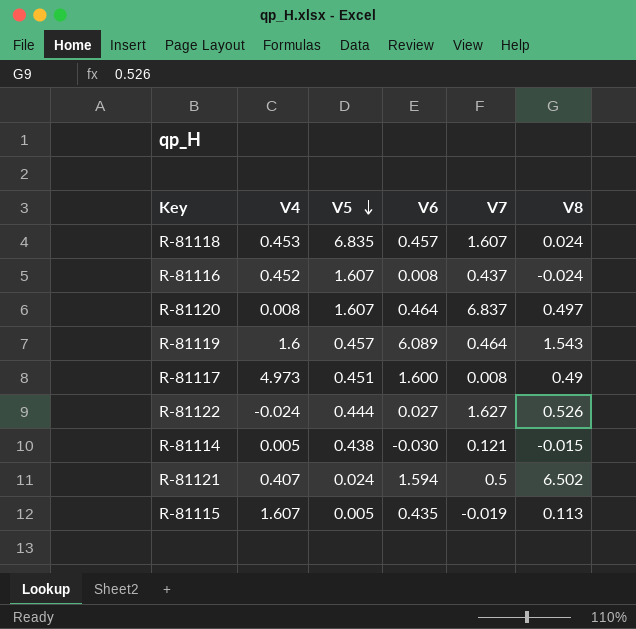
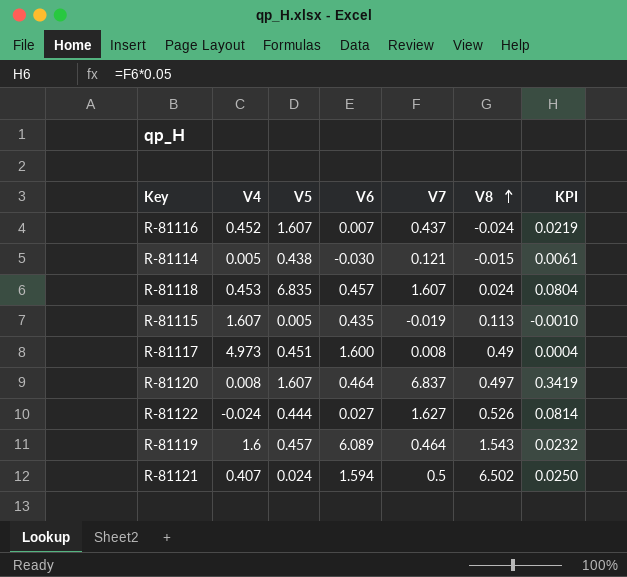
row order: V5 descending -> V8 ascending
column KPI | formula: none -> [V7] * 0.05
R-81116 | V6: 0.008 -> 0.007

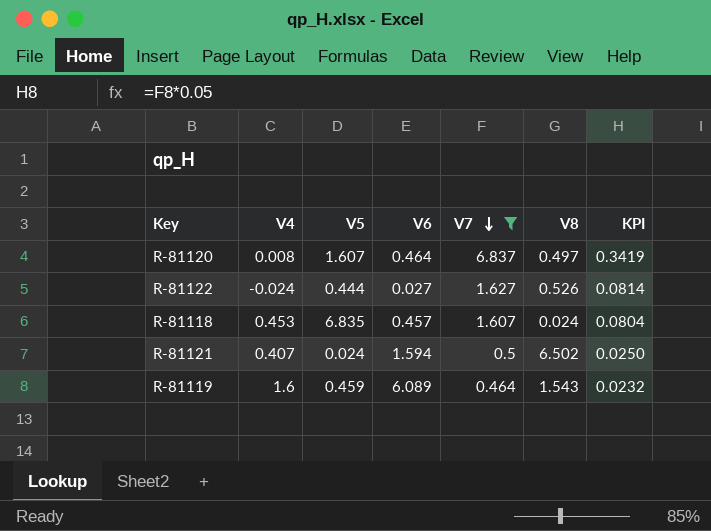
filter: none -> V7 >= 0.464
row order: V8 ascending -> V7 descending
R-81119 | V5: 0.457 -> 0.459

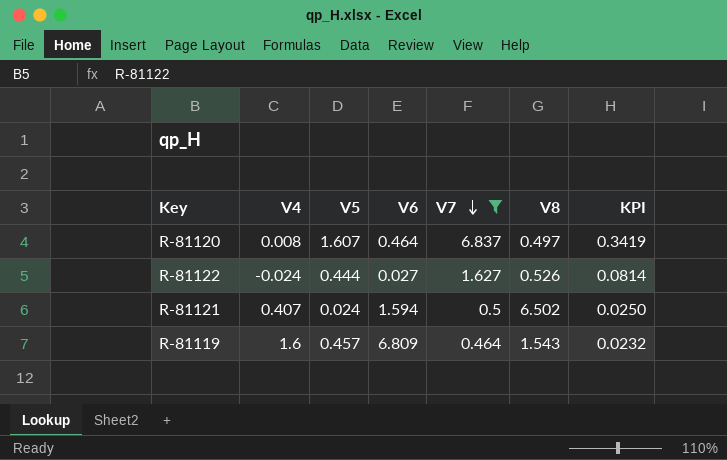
row R-81118: 0.453 | 6.835 | 0.457 | 1.607 | 0.024 | 0.0804 -> none
R-81119 | V5: 0.459 -> 0.457
R-81119 | V6: 6.089 -> 6.809

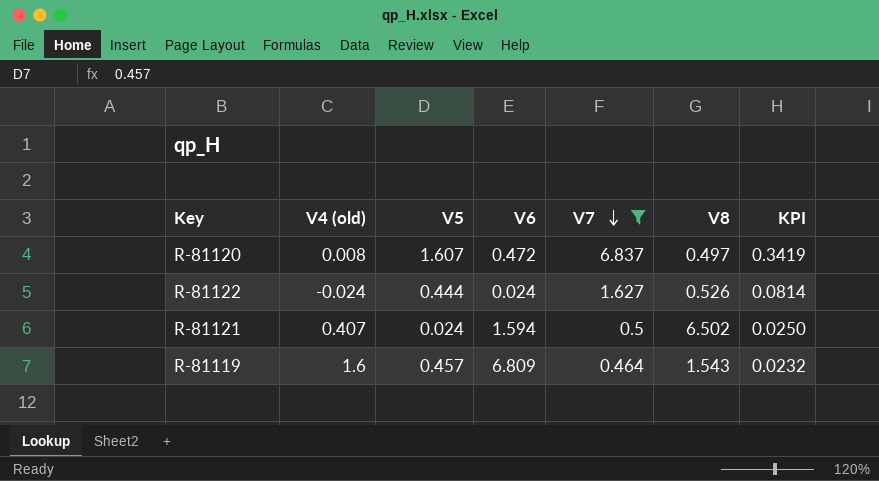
column name: V4 -> V4 (old)
R-81120 | V6: 0.464 -> 0.472
R-81122 | V6: 0.027 -> 0.024

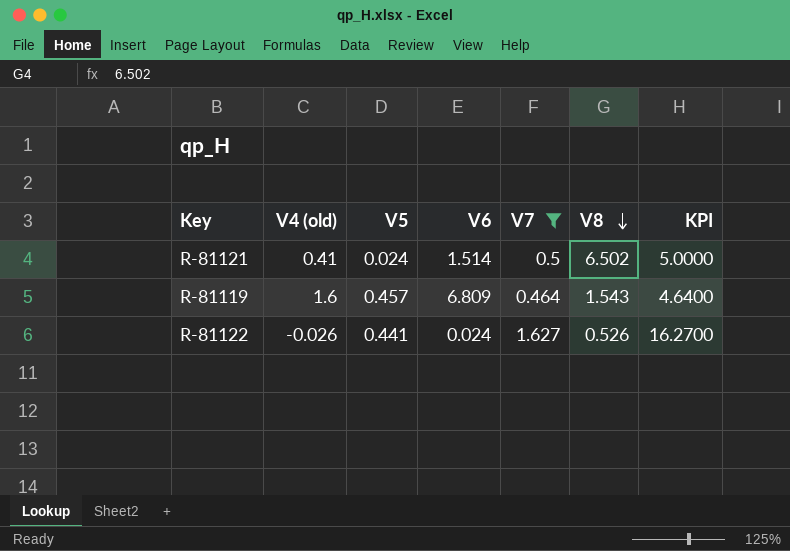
row order: V7 descending -> V8 descending
column KPI | formula: [V7] * 0.05 -> [V7] * 10
row R-81120: 0.008 | 1.607 | 0.472 | 6.837 | 0.497 | 0.3419 -> none
R-81121 | V4 (old): 0.407 -> 0.41
R-81121 | V6: 1.594 -> 1.514
R-81122 | V4 (old): -0.024 -> -0.026
R-81122 | V5: 0.444 -> 0.441

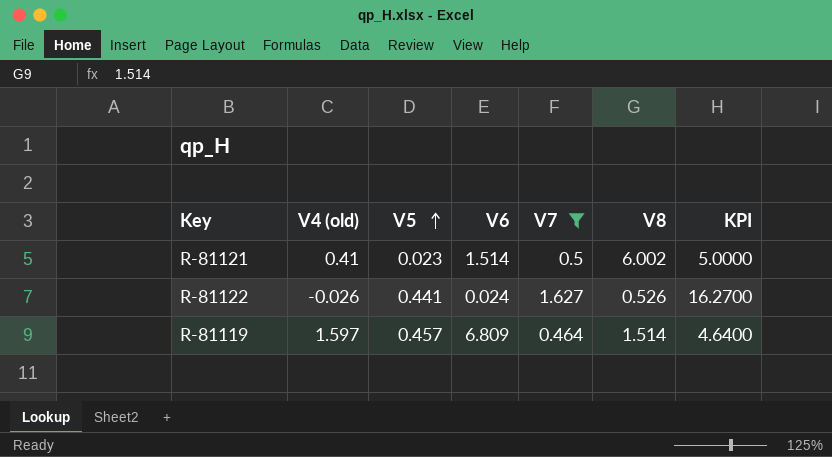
row order: V8 descending -> V5 ascending
R-81121 | V5: 0.024 -> 0.023
R-81121 | V8: 6.502 -> 6.002
R-81119 | V4 (old): 1.6 -> 1.597
R-81119 | V8: 1.543 -> 1.514

